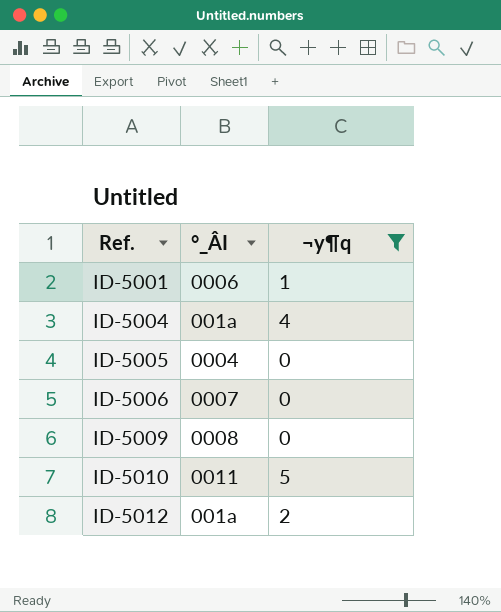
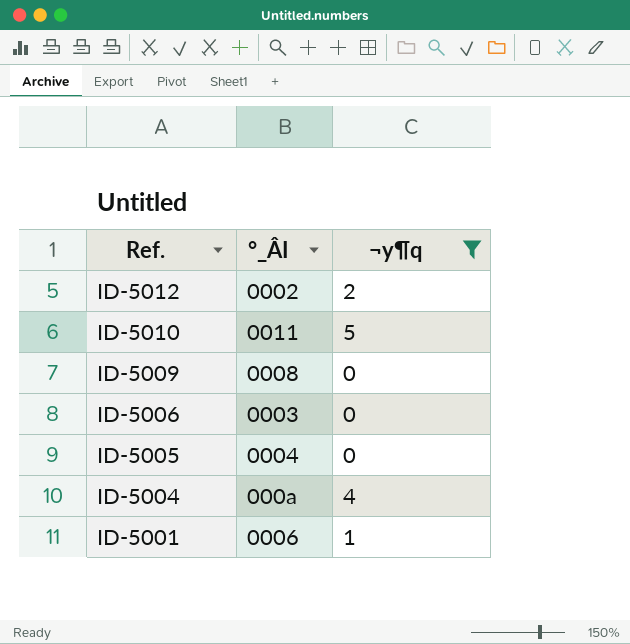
row order: Ref. ascending -> Ref. descending
ID-5012 | °_ÂI: 001a -> 0002
ID-5006 | °_ÂI: 0007 -> 0003
ID-5004 | °_ÂI: 001a -> 000a

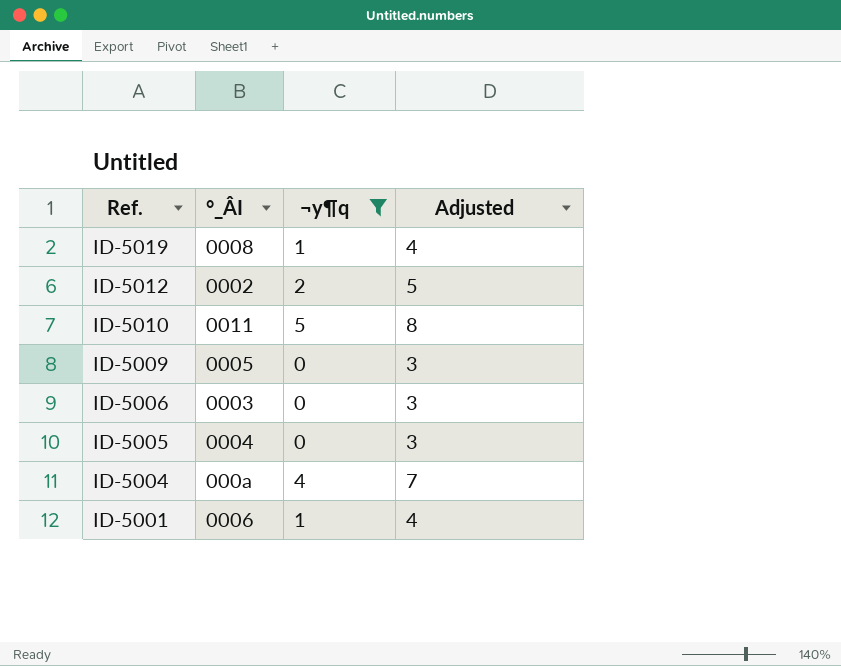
column Adjusted | formula: none -> [¬y¶q] + 3
row ID-5019: none -> 0008 | 1 | 4
ID-5009 | °_ÂI: 0008 -> 0005

